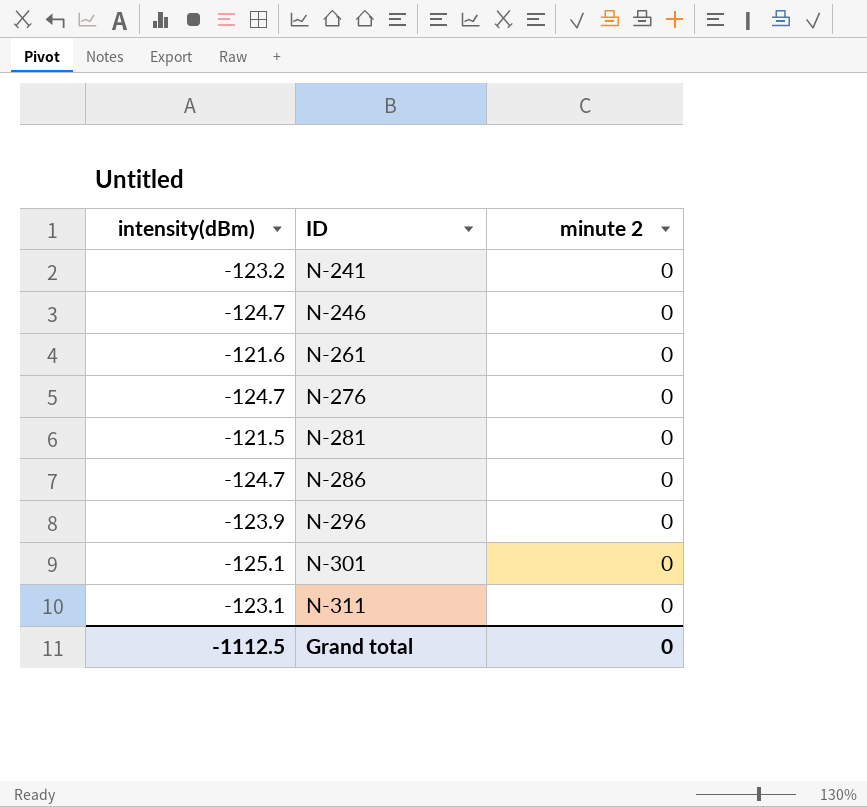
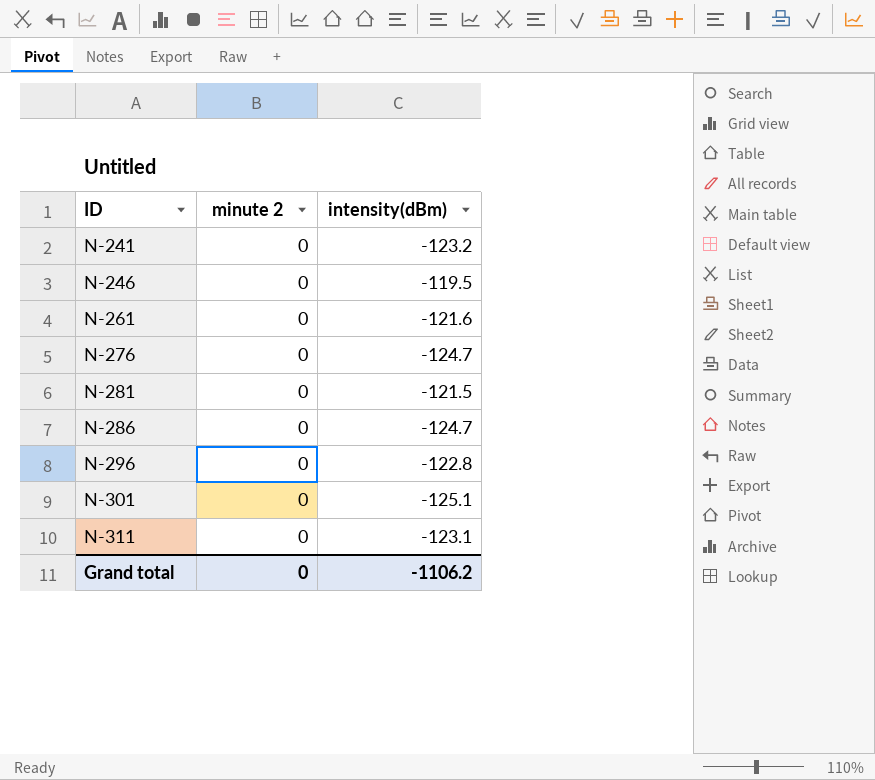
column intensity(dBm) | position: 1 -> 3
N-246 | intensity(dBm): -124.7 -> -119.5
N-296 | intensity(dBm): -123.9 -> -122.8
Grand total | intensity(dBm): -1112.5 -> -1106.2

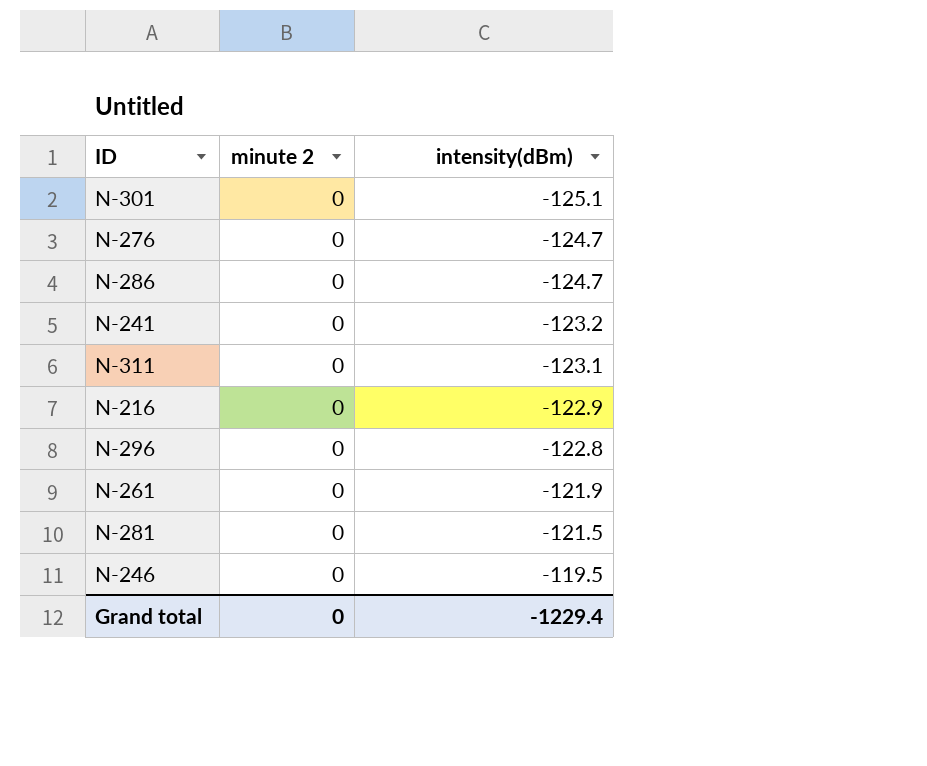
row order: ID ascending -> intensity(dBm) ascending
row N-216: none -> 0 | -122.9
N-261 | intensity(dBm): -121.6 -> -121.9
Grand total | intensity(dBm): -1106.2 -> -1229.4

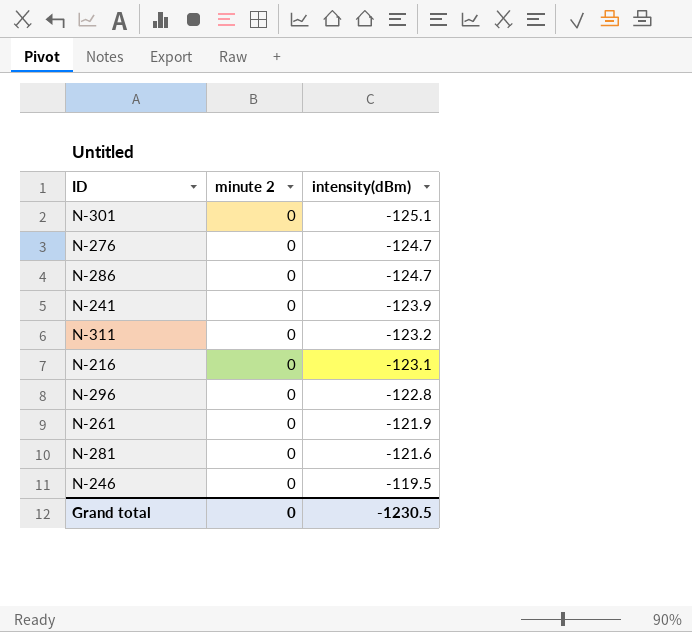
N-241 | intensity(dBm): -123.2 -> -123.9
N-311 | intensity(dBm): -123.1 -> -123.2
N-216 | intensity(dBm): -122.9 -> -123.1
N-281 | intensity(dBm): -121.5 -> -121.6
Grand total | intensity(dBm): -1229.4 -> -1230.5

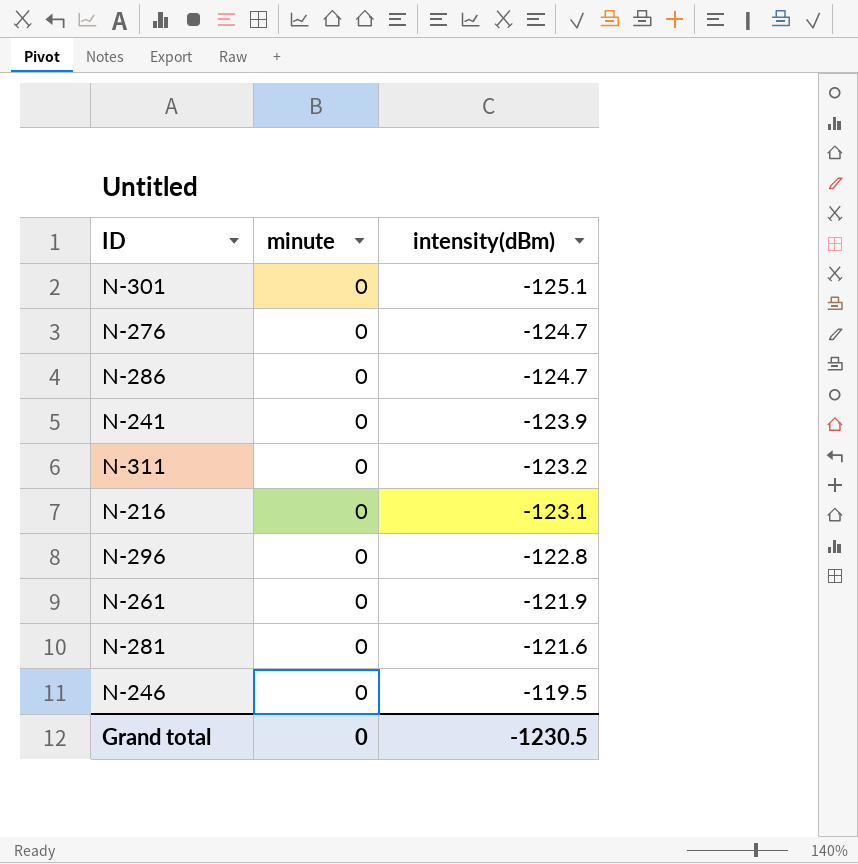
column name: minute 2 -> minute

